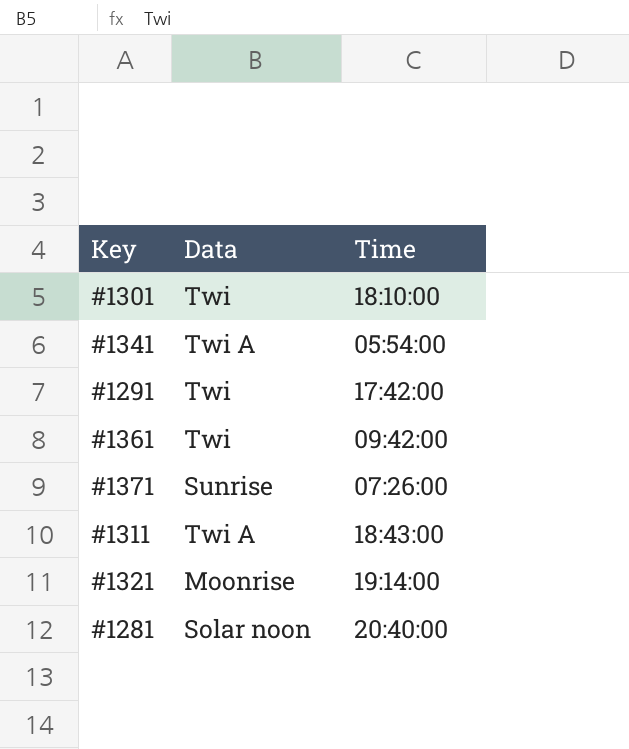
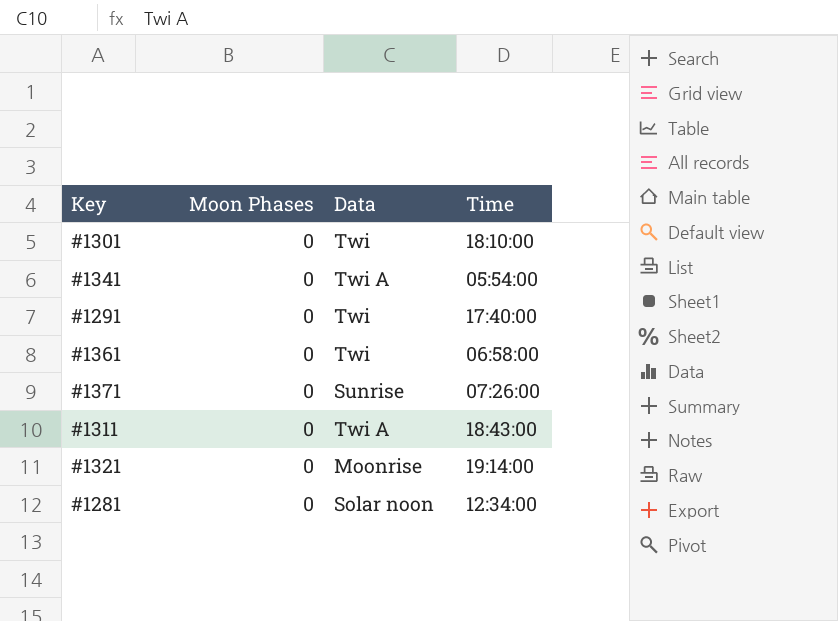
column Moon Phases | position: none -> 2
#1291 | Time: 17:42:00 -> 17:40:00
#1361 | Time: 09:42:00 -> 06:58:00
#1281 | Time: 20:40:00 -> 12:34:00

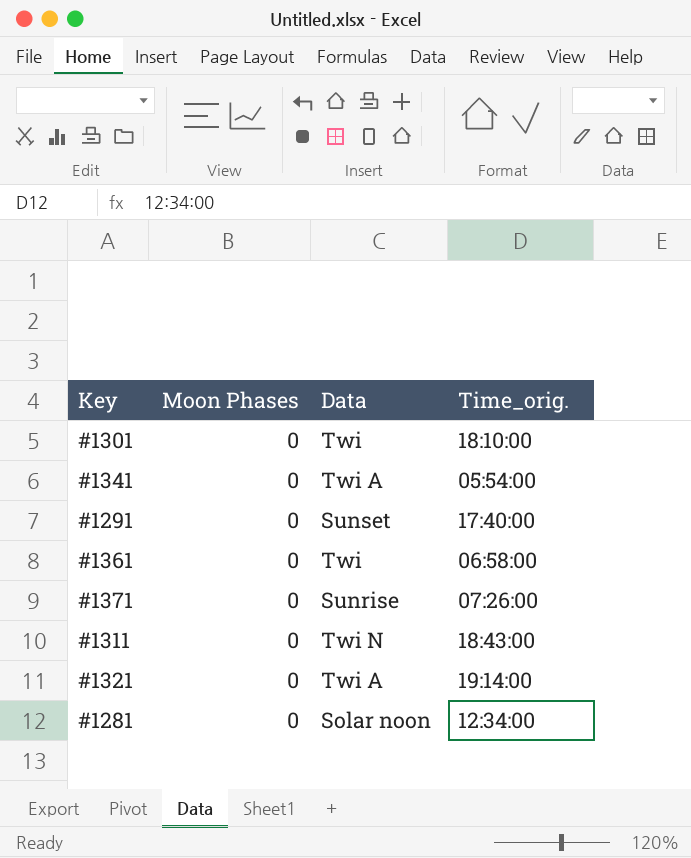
column name: Time -> Time_orig.
#1291 | Data: Twi -> Sunset
#1311 | Data: Twi A -> Twi N
#1321 | Data: Moonrise -> Twi A

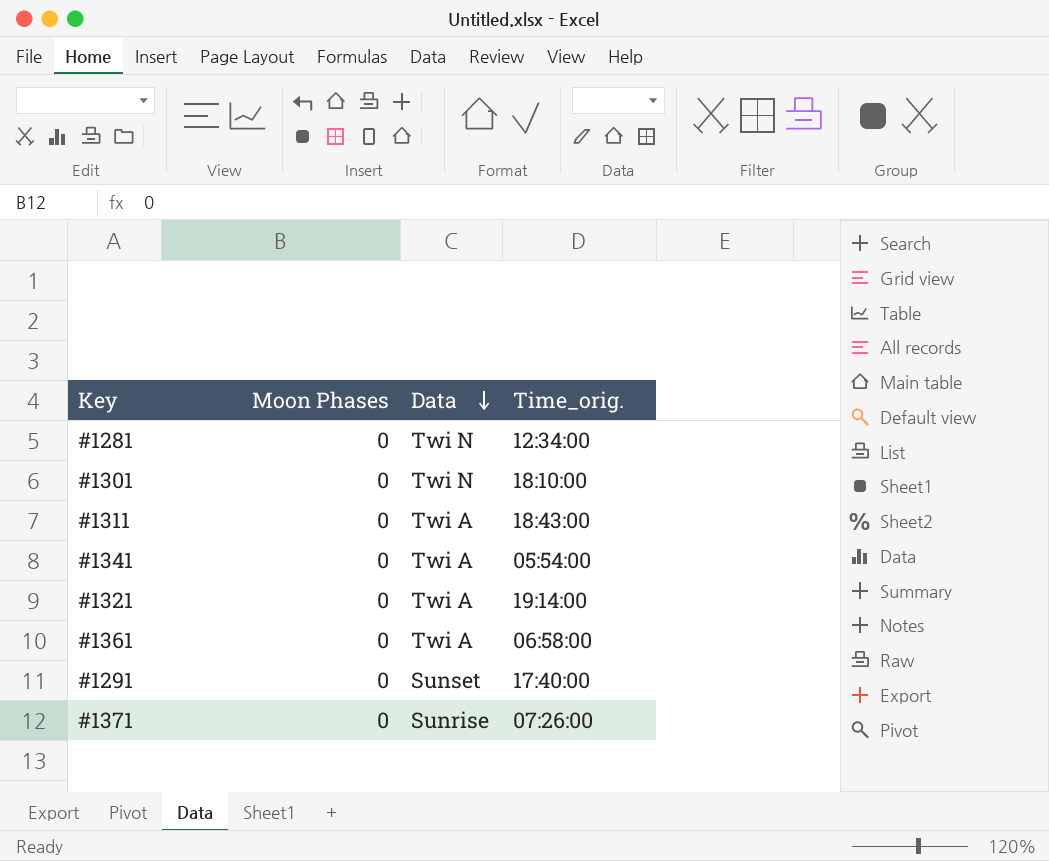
row order: none -> Data descending
#1281 | Data: Solar noon -> Twi N
#1301 | Data: Twi -> Twi N
#1311 | Data: Twi N -> Twi A
#1361 | Data: Twi -> Twi A

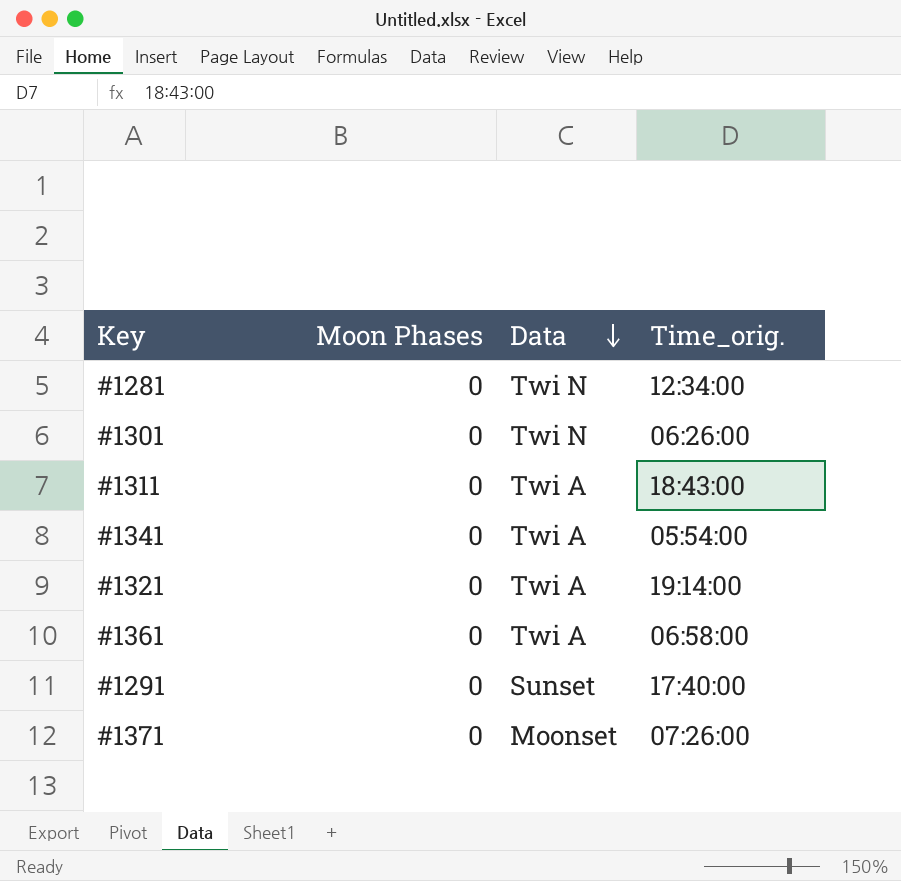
#1301 | Time_orig.: 18:10:00 -> 06:26:00
#1371 | Data: Sunrise -> Moonset

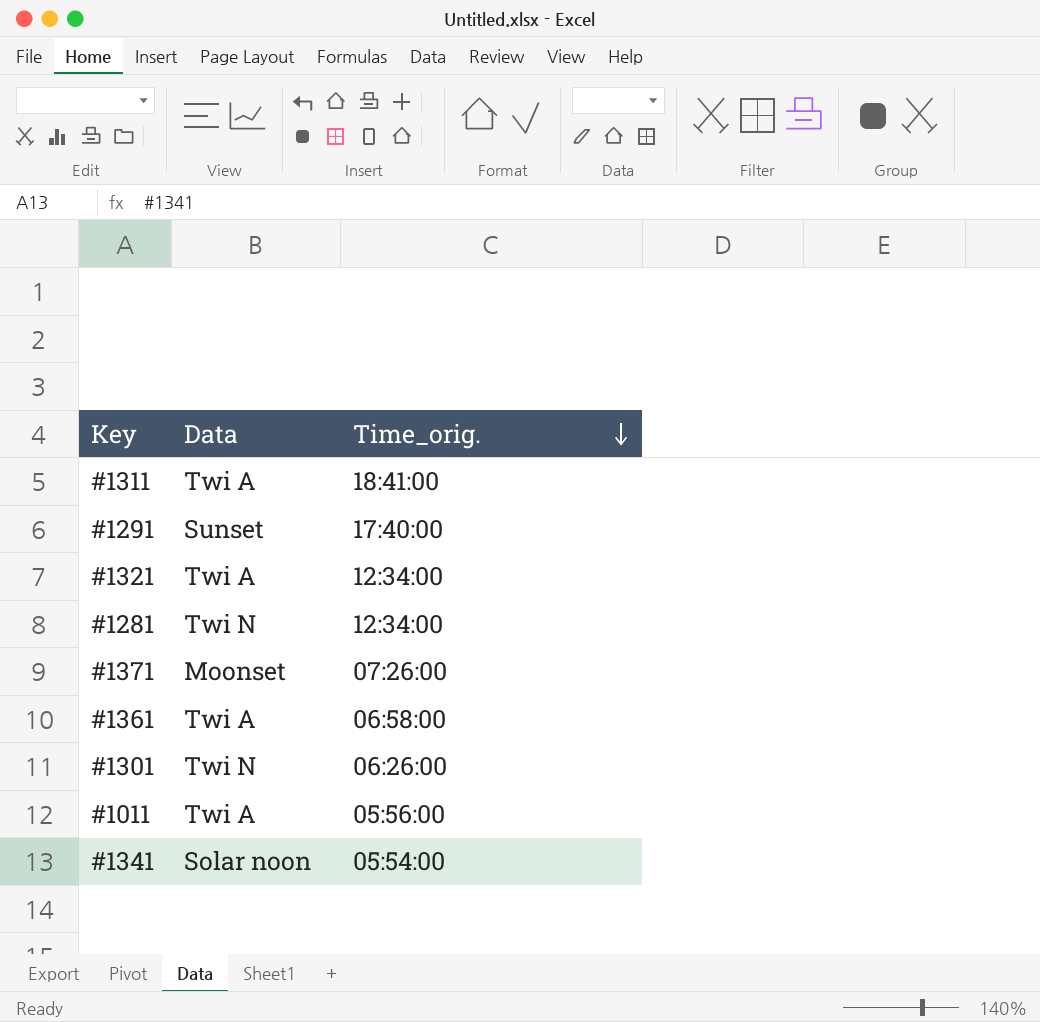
row order: Data descending -> Time_orig. descending
column Moon Phases | position: 2 -> none
#1311 | Time_orig.: 18:43:00 -> 18:41:00
#1321 | Time_orig.: 19:14:00 -> 12:34:00
row #1011: none -> Twi A | 05:56:00
#1341 | Data: Twi A -> Solar noon

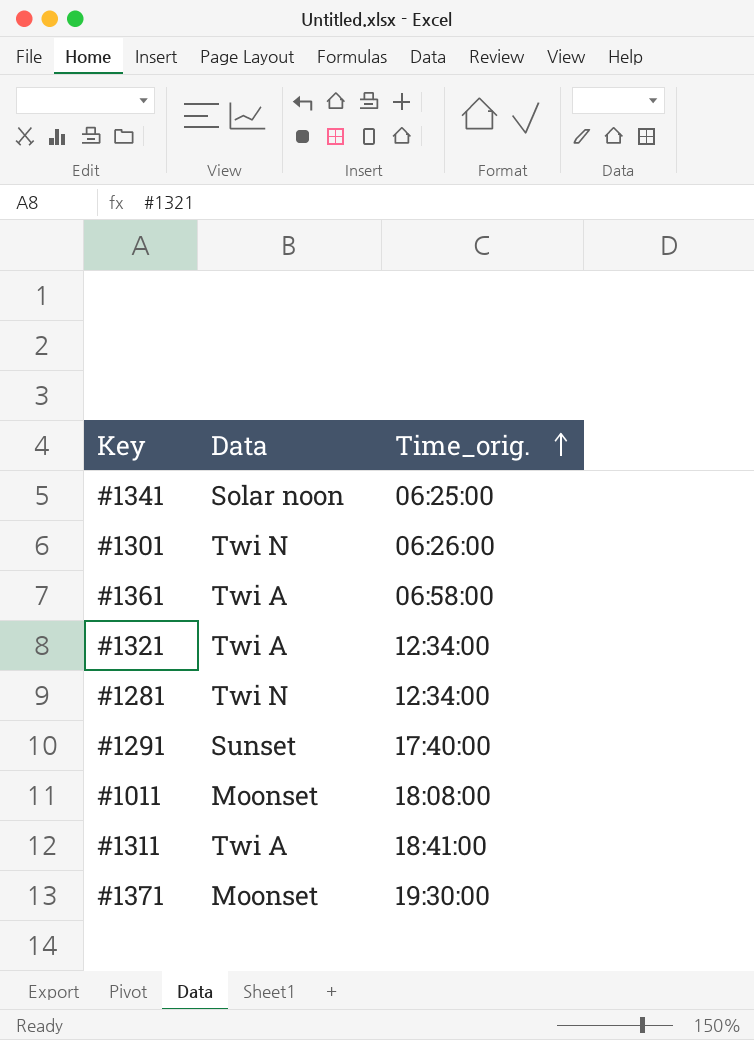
row order: Time_orig. descending -> Time_orig. ascending
#1341 | Time_orig.: 05:54:00 -> 06:25:00
#1011 | Data: Twi A -> Moonset
#1011 | Time_orig.: 05:56:00 -> 18:08:00
#1371 | Time_orig.: 07:26:00 -> 19:30:00

